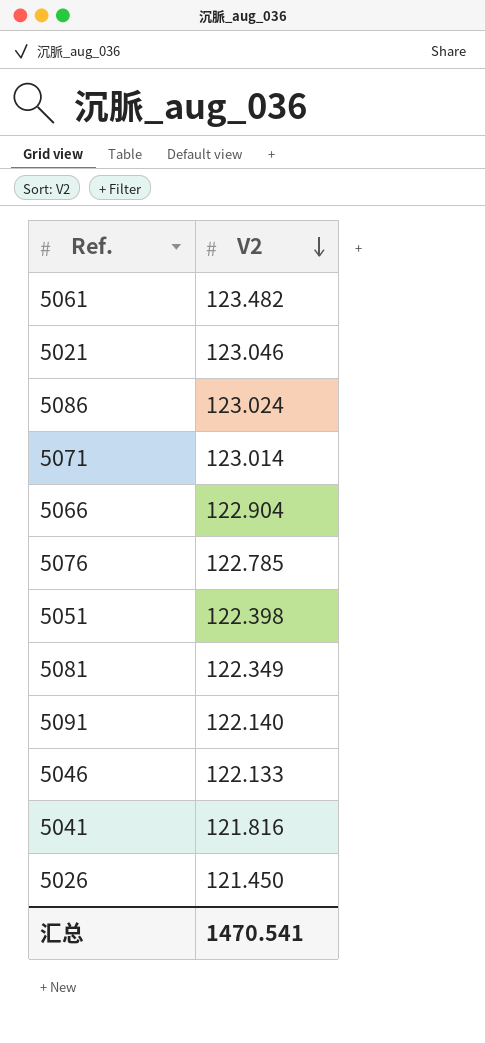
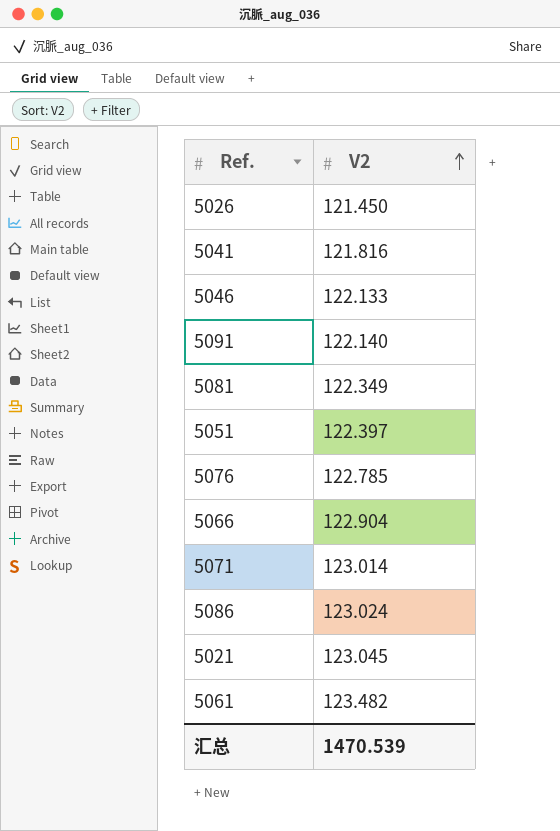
row order: V2 descending -> V2 ascending
5051 | V2: 122.398 -> 122.397
5021 | V2: 123.046 -> 123.045
汇总 | V2: 1470.541 -> 1470.539

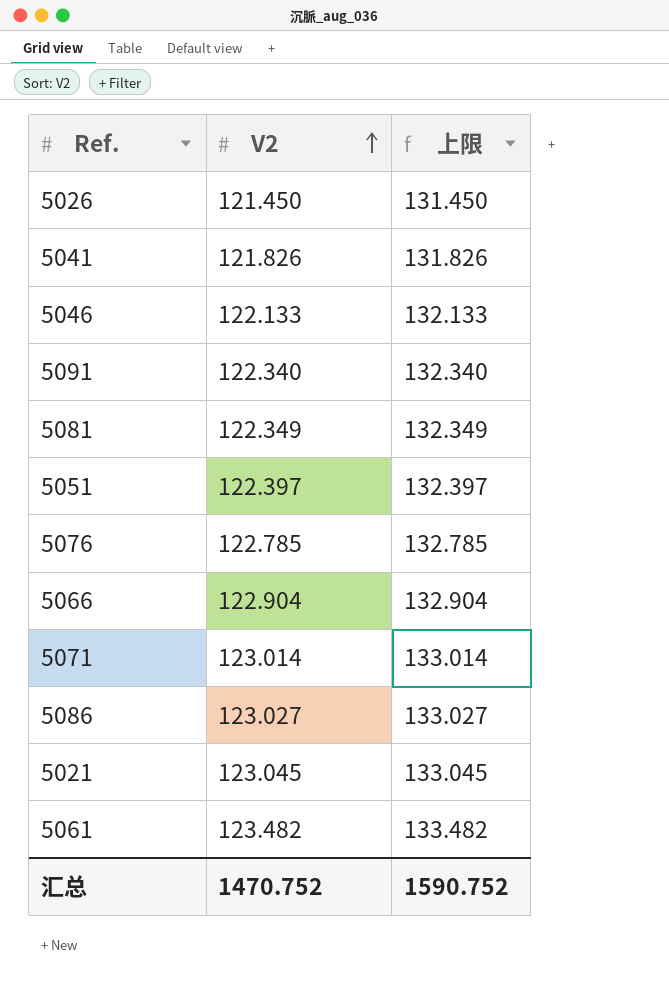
column 上限 | formula: none -> [V2] + 10
5041 | V2: 121.816 -> 121.826
5091 | V2: 122.140 -> 122.340
5086 | V2: 123.024 -> 123.027
汇总 | V2: 1470.539 -> 1470.752

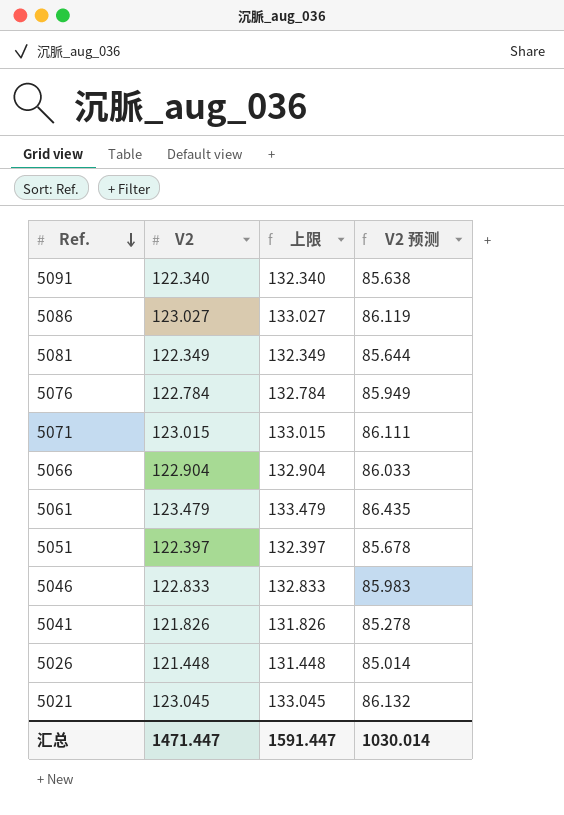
row order: V2 ascending -> Ref. descending
column V2 预测 | formula: none -> [V2] * 0.7
5076 | V2: 122.785 -> 122.784
5076 | 上限: 132.785 -> 132.784
5071 | V2: 123.014 -> 123.015
5071 | 上限: 133.014 -> 133.015
5061 | V2: 123.482 -> 123.479
5061 | 上限: 133.482 -> 133.479
5046 | V2: 122.133 -> 122.833
5046 | 上限: 132.133 -> 132.833
5026 | V2: 121.450 -> 121.448
5026 | 上限: 131.450 -> 131.448
汇总 | V2: 1470.752 -> 1471.447
汇总 | 上限: 1590.752 -> 1591.447

